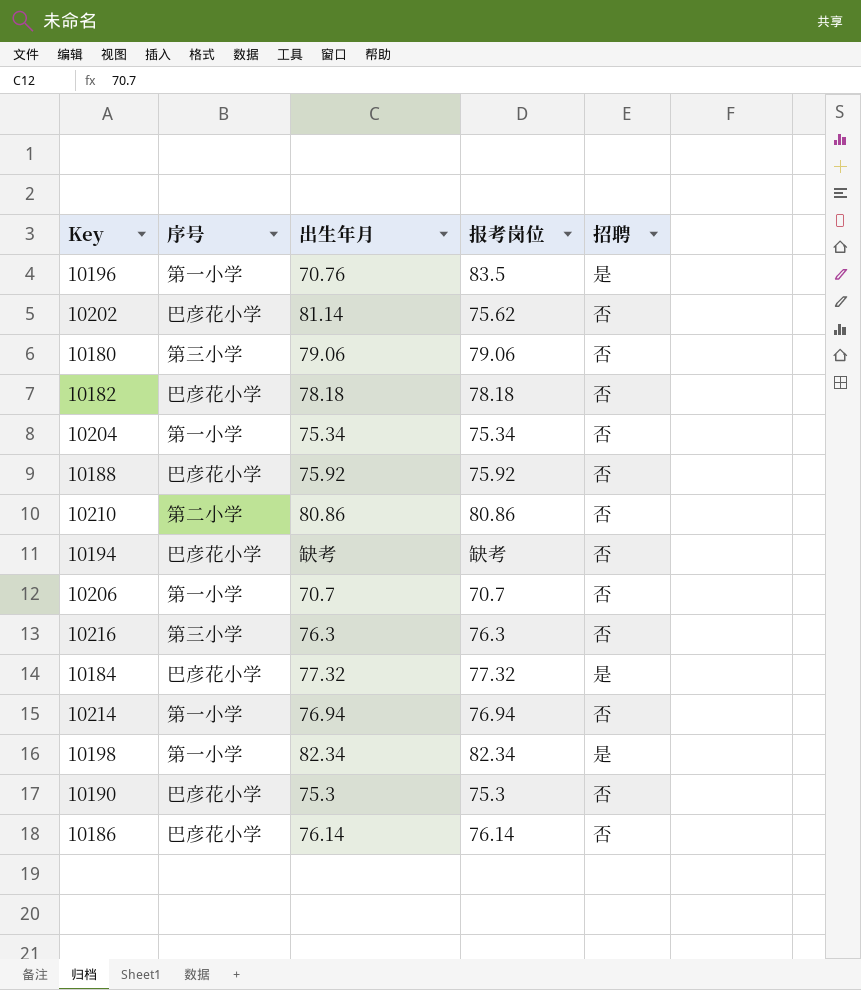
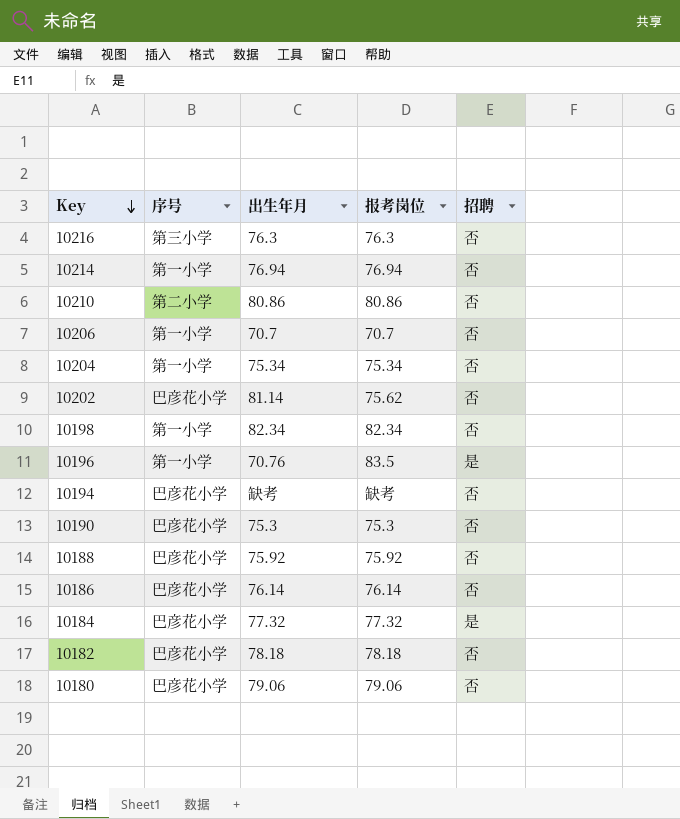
row order: none -> Key descending
10198 | 招聘: 是 -> 否
10180 | 序号: 第三小学 -> 巴彦花小学

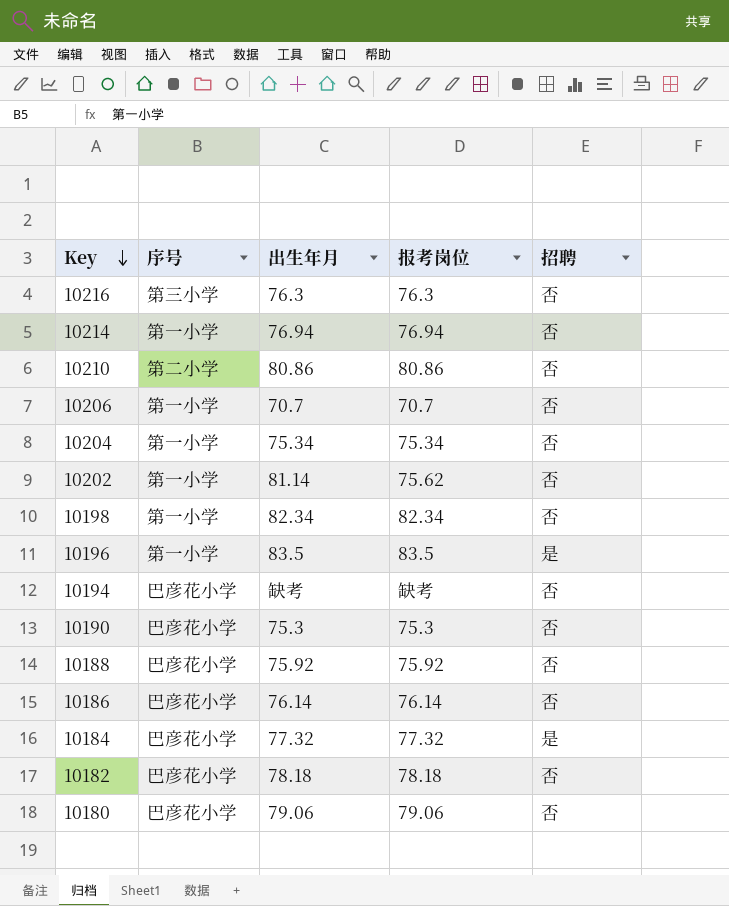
10202 | 序号: 巴彦花小学 -> 第一小学
10196 | 出生年月: 70.76 -> 83.5

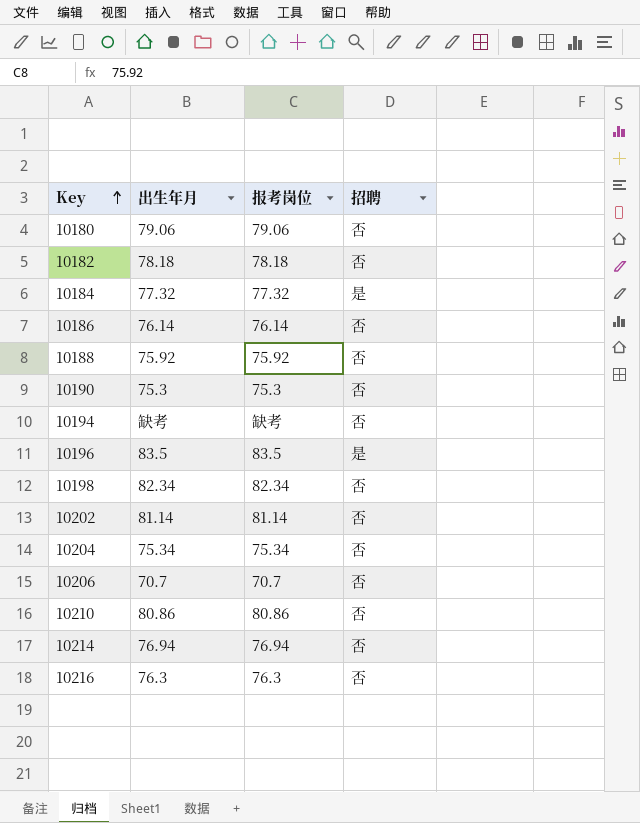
row order: Key descending -> Key ascending
column 序号 | position: 2 -> none
10202 | 报考岗位: 75.62 -> 81.14

